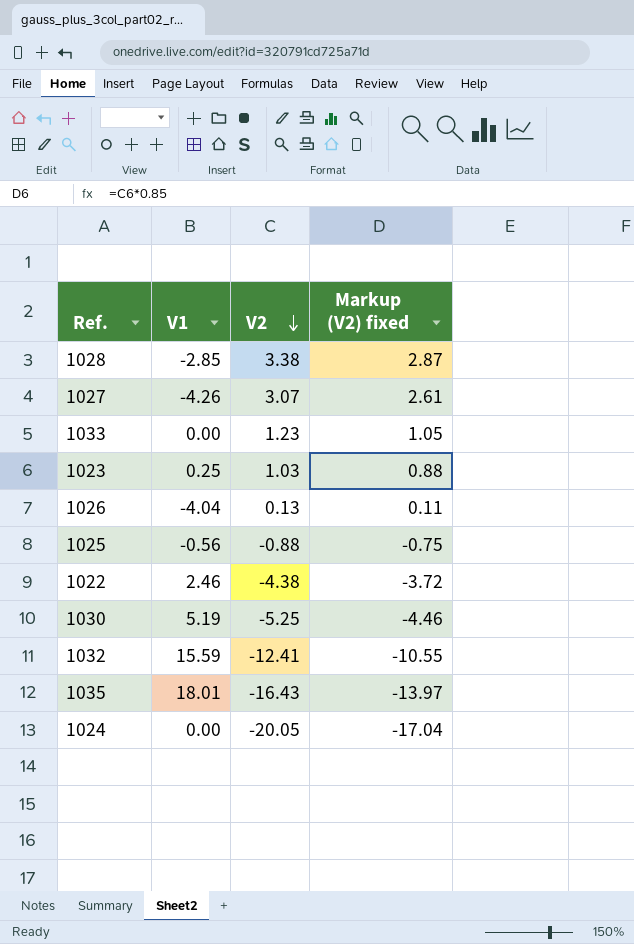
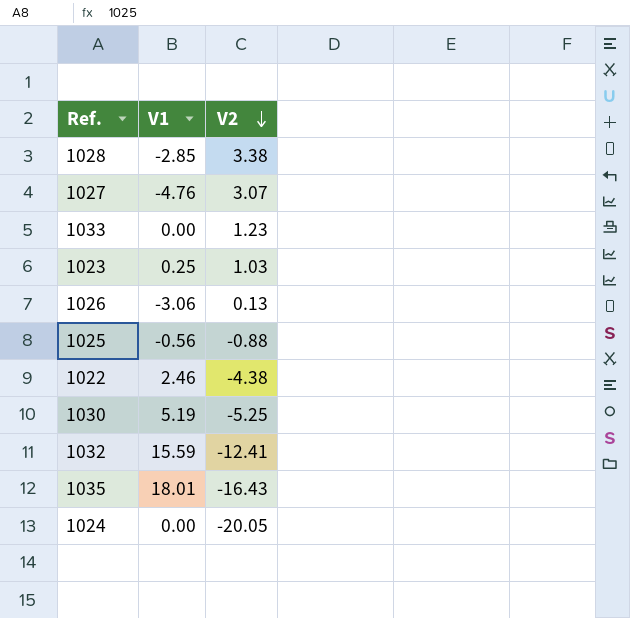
column Markup (V2) fixed | formula: [V2] * 0.85 -> none
1027 | V1: -4.26 -> -4.76
1026 | V1: -4.04 -> -3.06

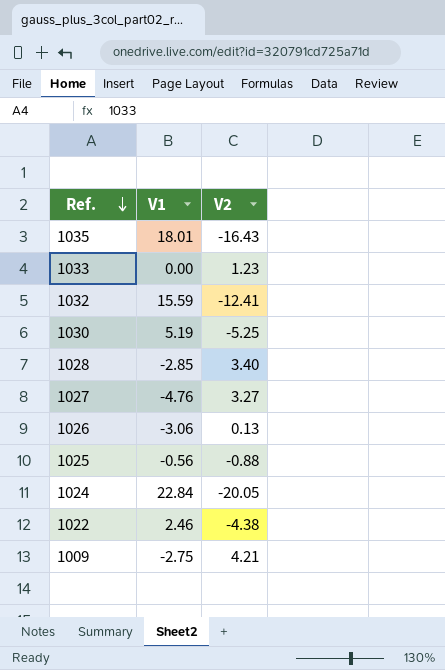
row order: V2 descending -> Ref. descending
row 1023: 0.25 | 1.03 -> none
1028 | V2: 3.38 -> 3.40
1027 | V2: 3.07 -> 3.27
1024 | V1: 0.00 -> 22.84
row 1009: none -> -2.75 | 4.21

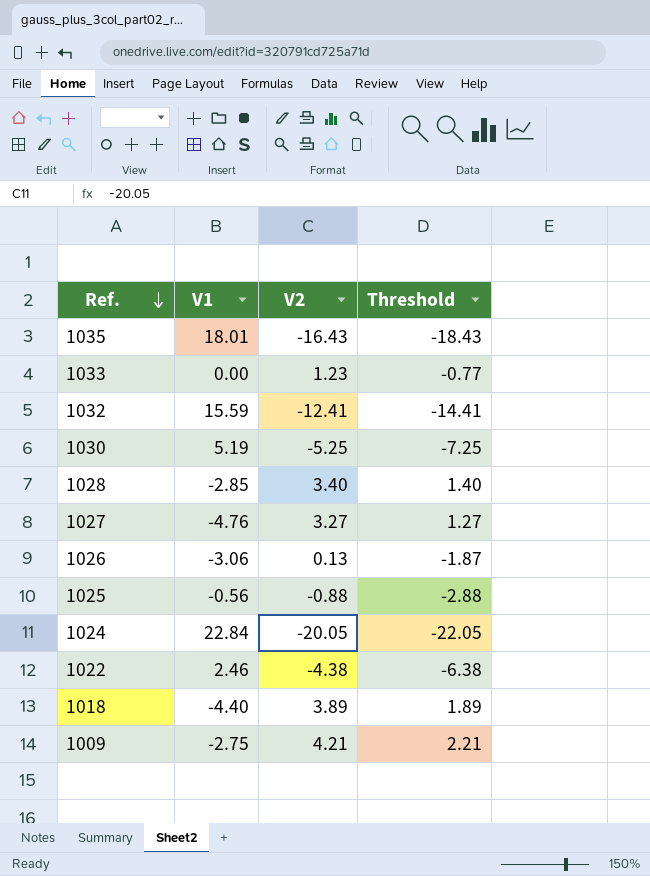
column Threshold | formula: none -> [V2] - 2
row 1018: none -> -4.40 | 3.89 | 1.89

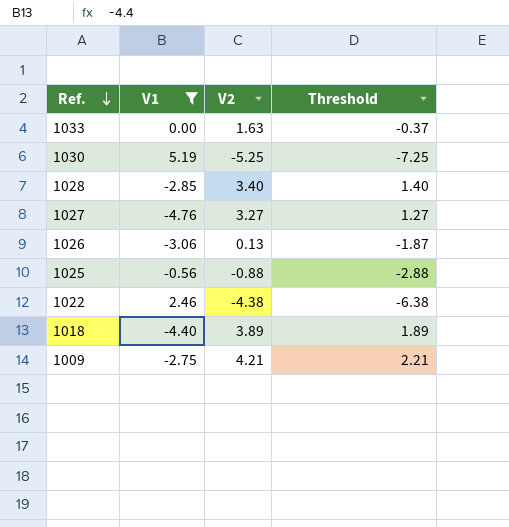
filter: none -> V1 <= 5.19
1033 | V2: 1.23 -> 1.63
1033 | Threshold: -0.77 -> -0.37

